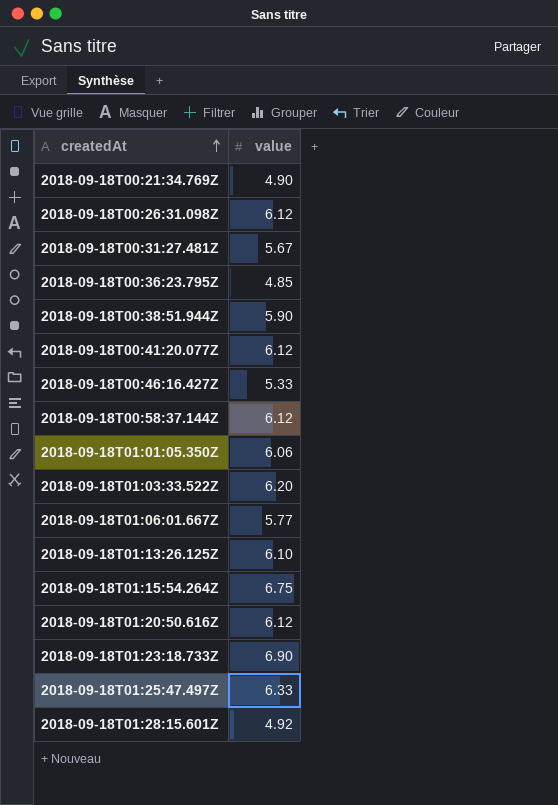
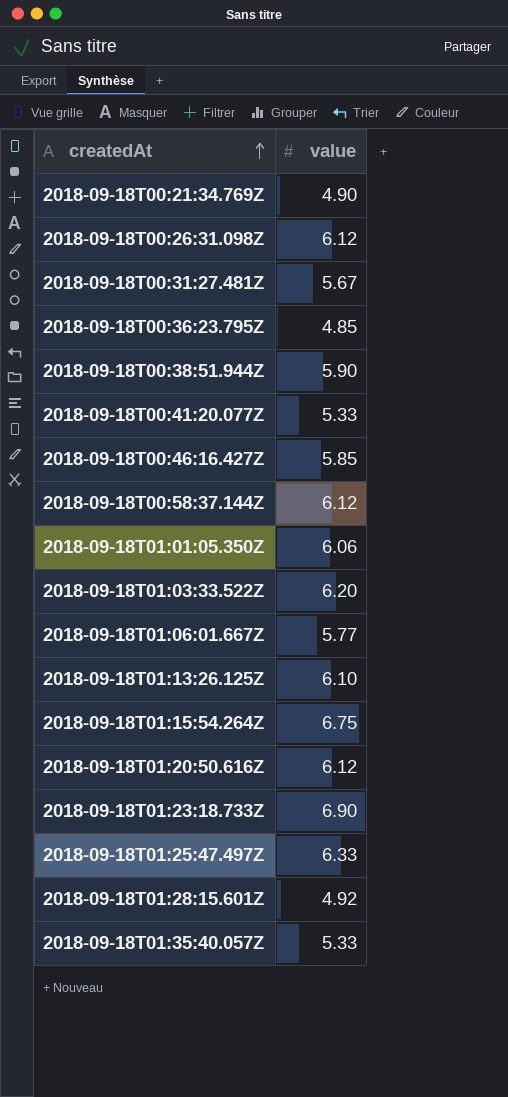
2018-09-18T00:41:20.077Z | value: 6.12 -> 5.33
2018-09-18T00:46:16.427Z | value: 5.33 -> 5.85
row 2018-09-18T01:35:40.057Z: none -> 5.33

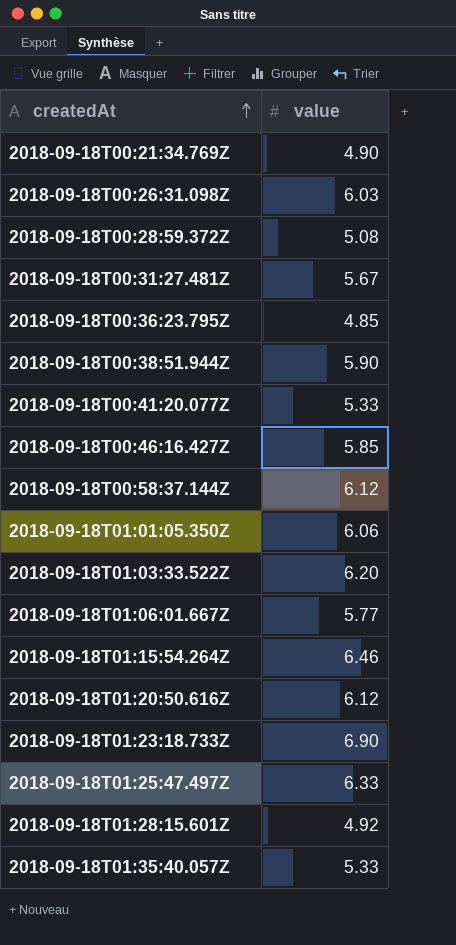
row 2018-09-18T01:13:26.125Z: 6.10 -> none
2018-09-18T00:26:31.098Z | value: 6.12 -> 6.03
row 2018-09-18T00:28:59.372Z: none -> 5.08
2018-09-18T01:15:54.264Z | value: 6.75 -> 6.46

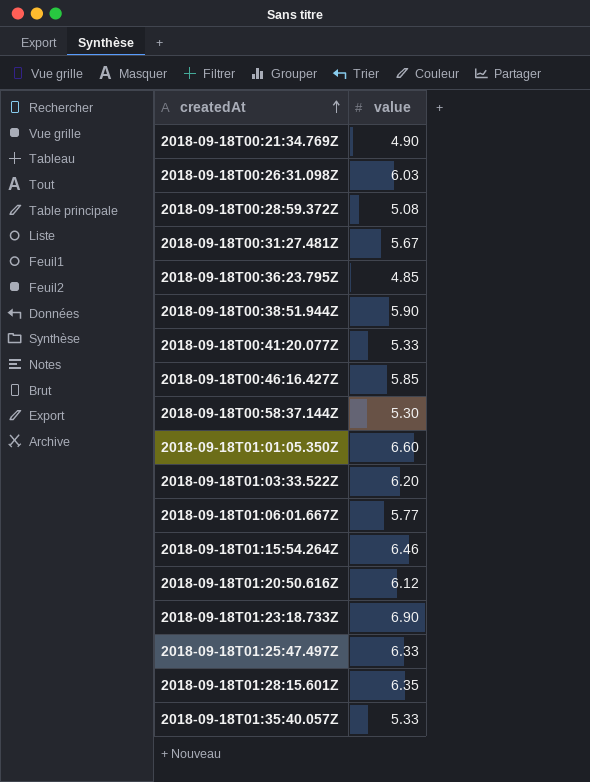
2018-09-18T00:58:37.144Z | value: 6.12 -> 5.30
2018-09-18T01:01:05.350Z | value: 6.06 -> 6.60
2018-09-18T01:28:15.601Z | value: 4.92 -> 6.35

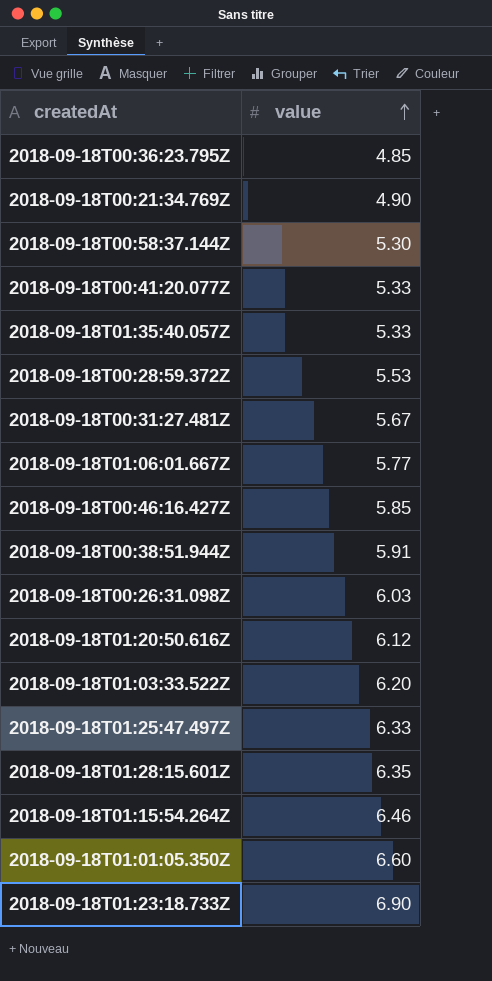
row order: createdAt ascending -> value ascending
2018-09-18T00:28:59.372Z | value: 5.08 -> 5.53
2018-09-18T00:38:51.944Z | value: 5.90 -> 5.91

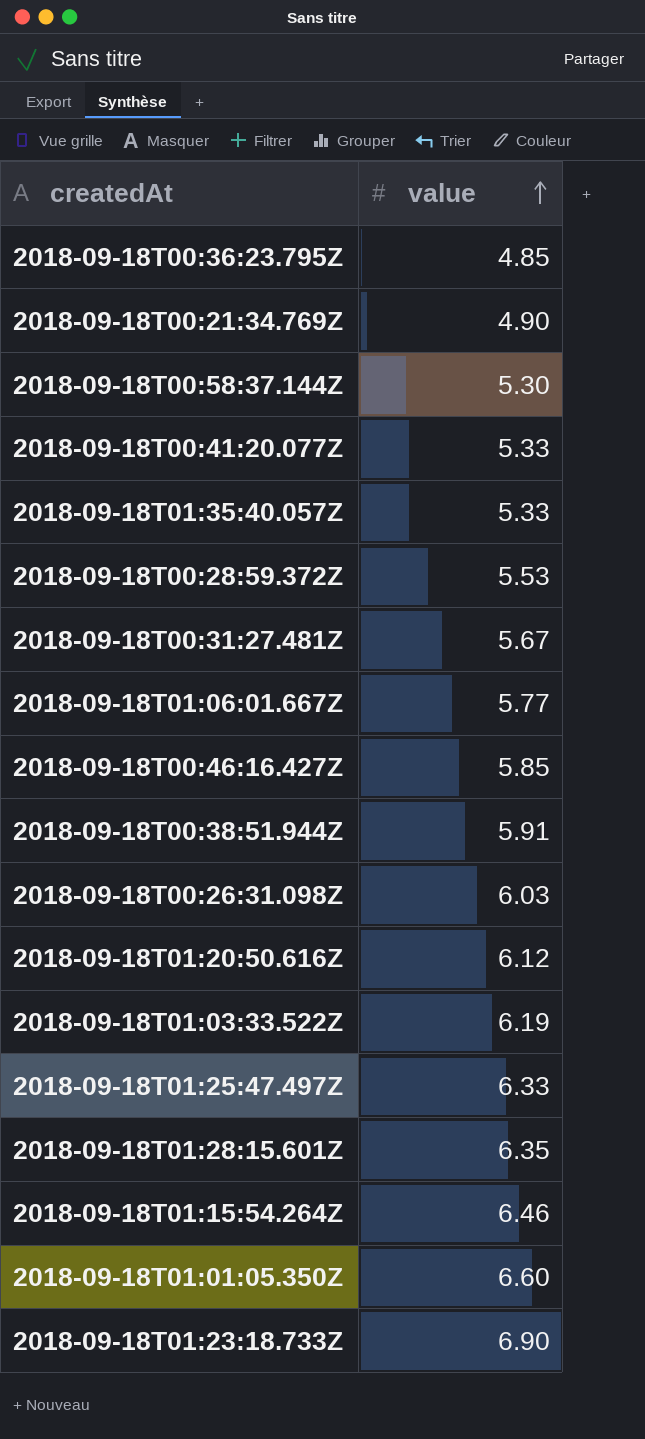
2018-09-18T01:03:33.522Z | value: 6.20 -> 6.19

